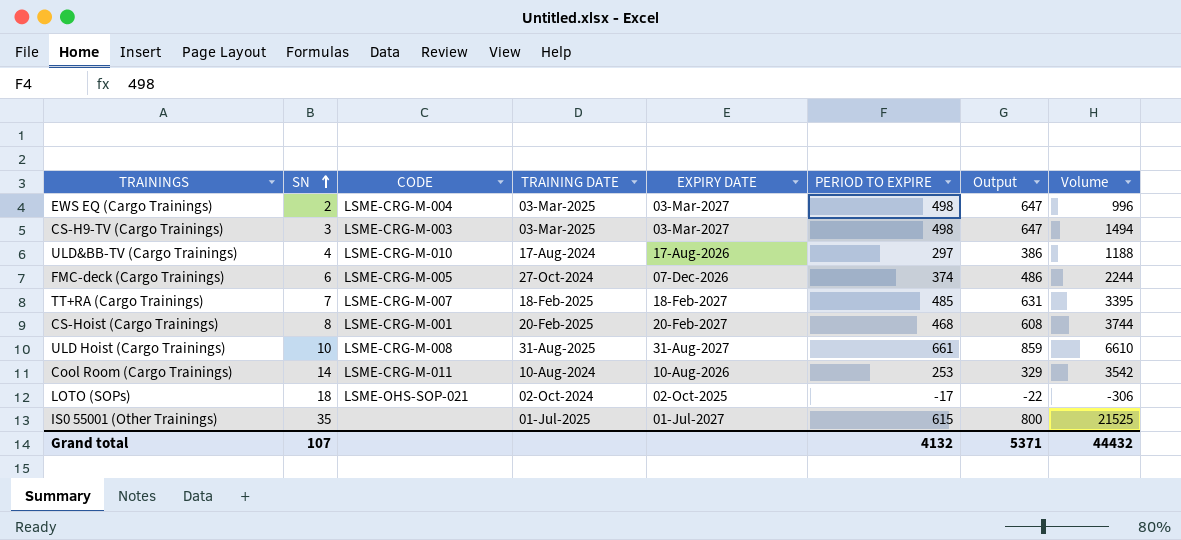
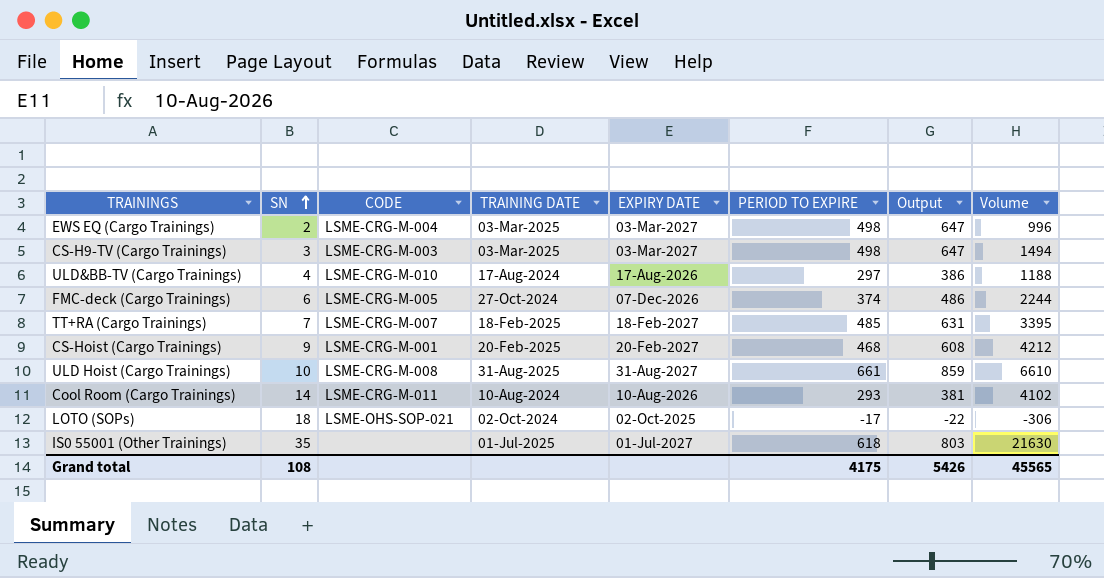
CS-Hoist (Cargo Trainings) | SN: 8 -> 9
CS-Hoist (Cargo Trainings) | Volume: 3744 -> 4212
Cool Room (Cargo Trainings) | PERIOD TO EXPIRE: 253 -> 293
Cool Room (Cargo Trainings) | Output: 329 -> 381
Cool Room (Cargo Trainings) | Volume: 3542 -> 4102
IS0 55001 (Other Trainings) | PERIOD TO EXPIRE: 615 -> 618
IS0 55001 (Other Trainings) | Output: 800 -> 803
IS0 55001 (Other Trainings) | Volume: 21525 -> 21630
Grand total | SN: 107 -> 108
Grand total | PERIOD TO EXPIRE: 4132 -> 4175
Grand total | Output: 5371 -> 5426
Grand total | Volume: 44432 -> 45565

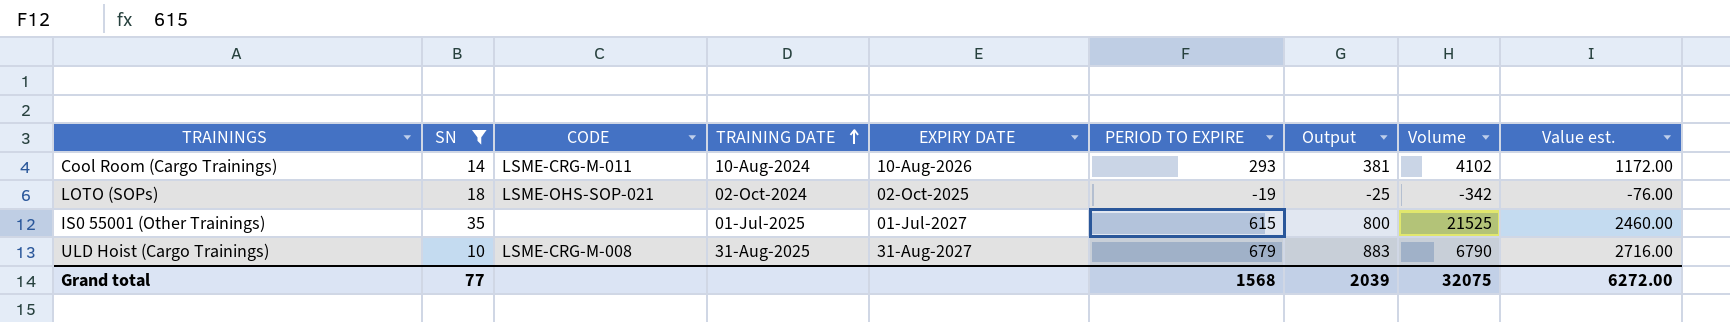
filter: none -> SN >= 10
row order: SN ascending -> TRAINING DATE ascending
column Value est. | formula: none -> [PERIOD TO EXPIRE] * 4
LOTO (SOPs) | PERIOD TO EXPIRE: -17 -> -19
LOTO (SOPs) | Output: -22 -> -25
LOTO (SOPs) | Volume: -306 -> -342
IS0 55001 (Other Trainings) | PERIOD TO EXPIRE: 618 -> 615
IS0 55001 (Other Trainings) | Output: 803 -> 800
IS0 55001 (Other Trainings) | Volume: 21630 -> 21525
ULD Hoist (Cargo Trainings) | PERIOD TO EXPIRE: 661 -> 679
ULD Hoist (Cargo Trainings) | Output: 859 -> 883
ULD Hoist (Cargo Trainings) | Volume: 6610 -> 6790
Grand total | SN: 108 -> 77
Grand total | PERIOD TO EXPIRE: 4175 -> 1568
Grand total | Output: 5426 -> 2039
Grand total | Volume: 45565 -> 32075

